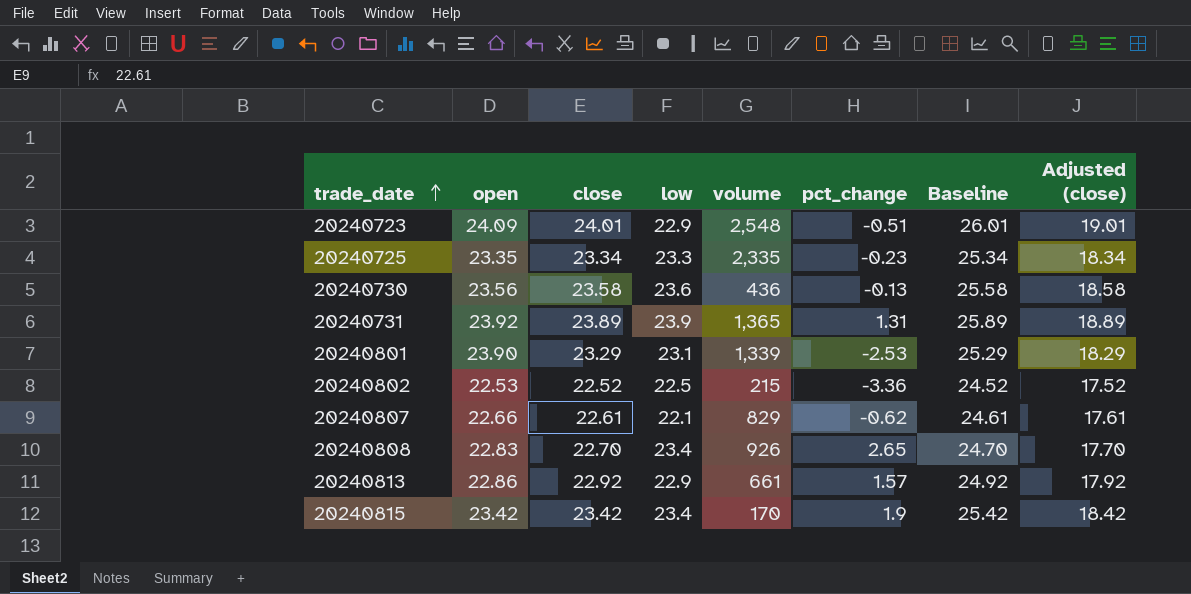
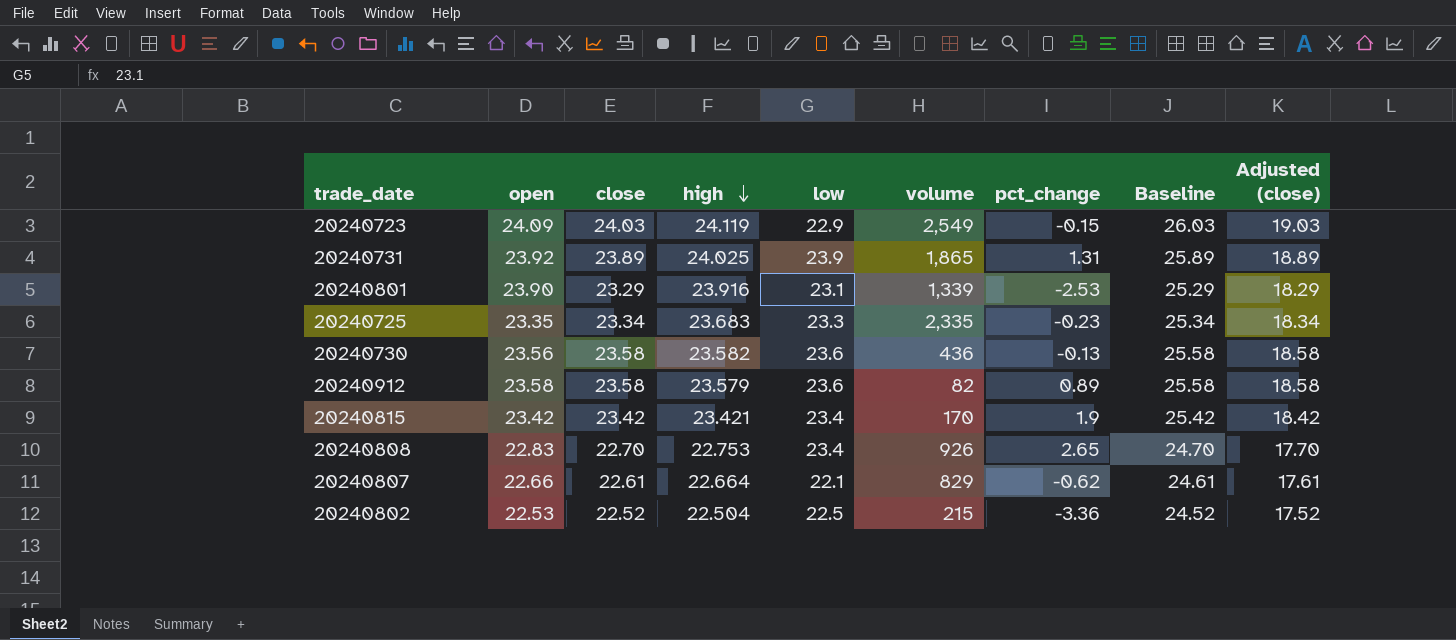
row order: trade_date ascending -> high descending
column high | position: none -> 4
row 20240813: 22.86 | 22.92 | 22.9 | 661 | 1.57 | 24.92 | 17.92 -> none
20240723 | close: 24.01 -> 24.03
20240723 | volume: 2,548 -> 2,549
20240723 | pct_change: -0.51 -> -0.15
20240723 | Baseline: 26.01 -> 26.03
20240723 | Adjusted (close): 19.01 -> 19.03
20240731 | volume: 1,365 -> 1,865
row 20240912: none -> 23.58 | 23.58 | 23.579 | 23.6 | 82 | 0.89 | 25.58 | 18.58

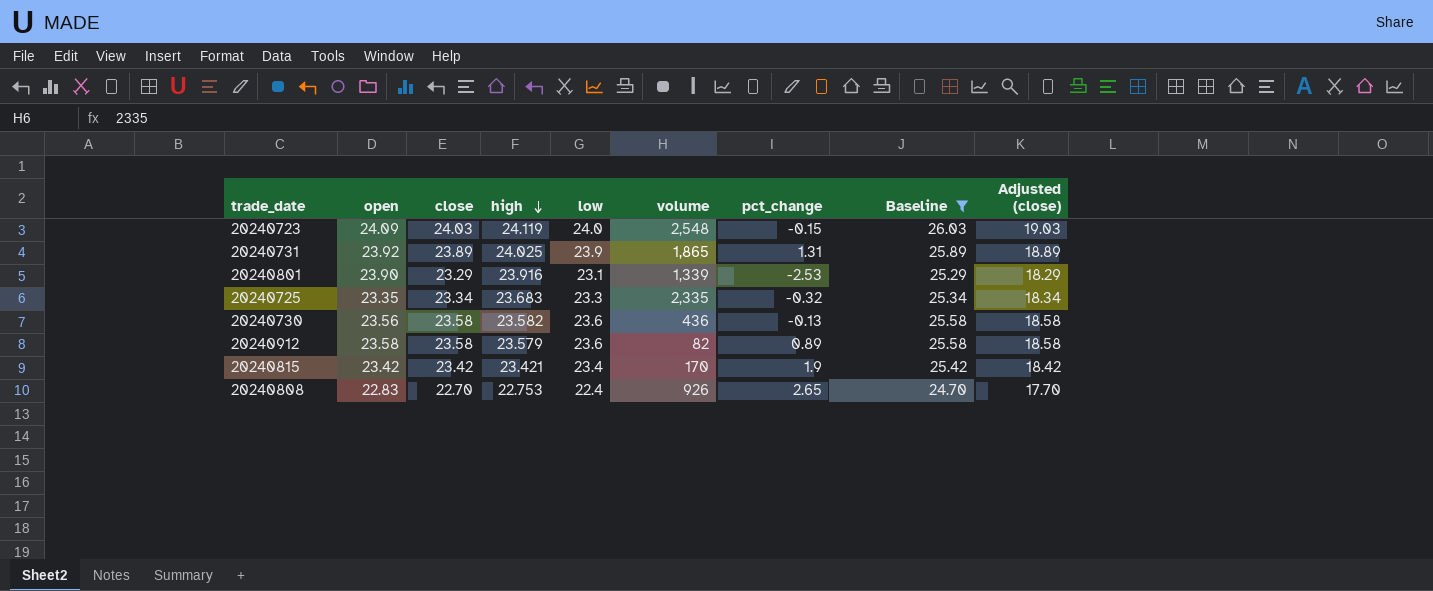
filter: none -> Baseline >= 24.70
20240723 | low: 22.9 -> 24.0
20240723 | volume: 2,549 -> 2,548
20240725 | pct_change: -0.23 -> -0.32
20240808 | low: 23.4 -> 22.4

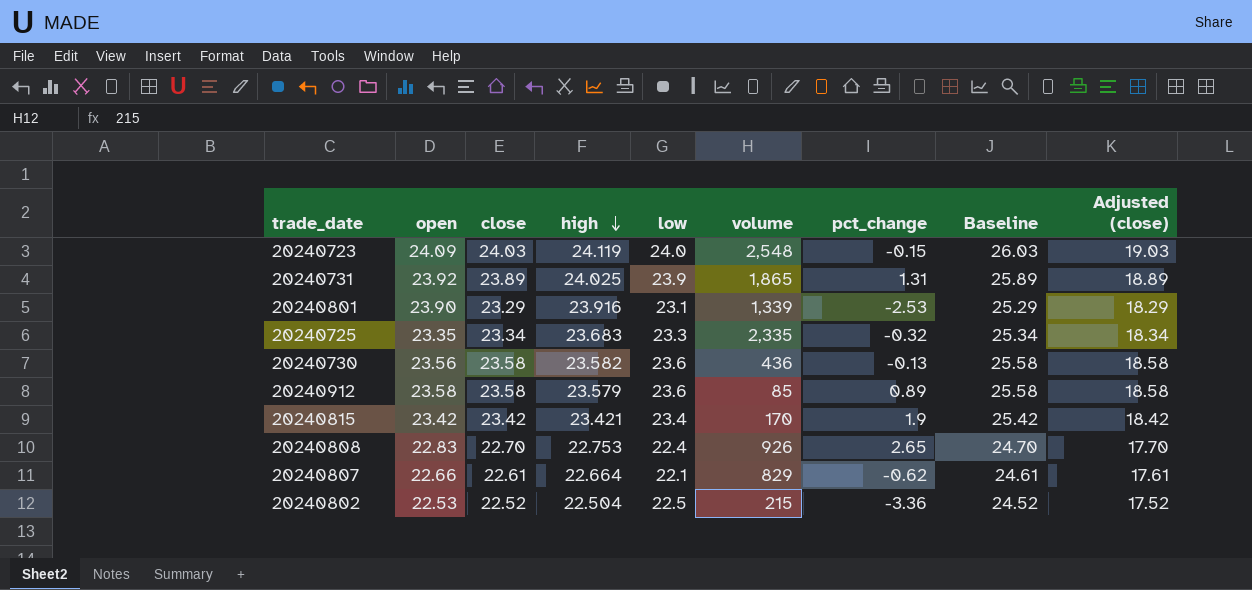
filter: Baseline >= 24.70 -> none
20240912 | volume: 82 -> 85

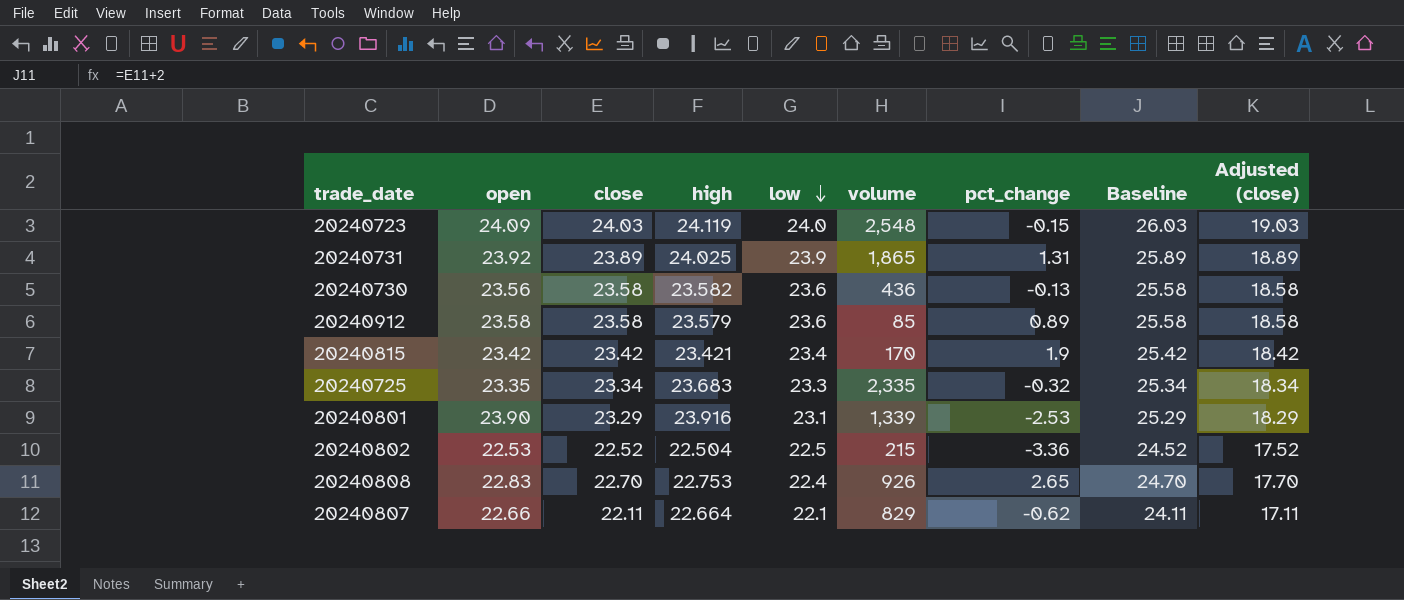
row order: high descending -> low descending
20240807 | close: 22.61 -> 22.11
20240807 | Baseline: 24.61 -> 24.11
20240807 | Adjusted (close): 17.61 -> 17.11

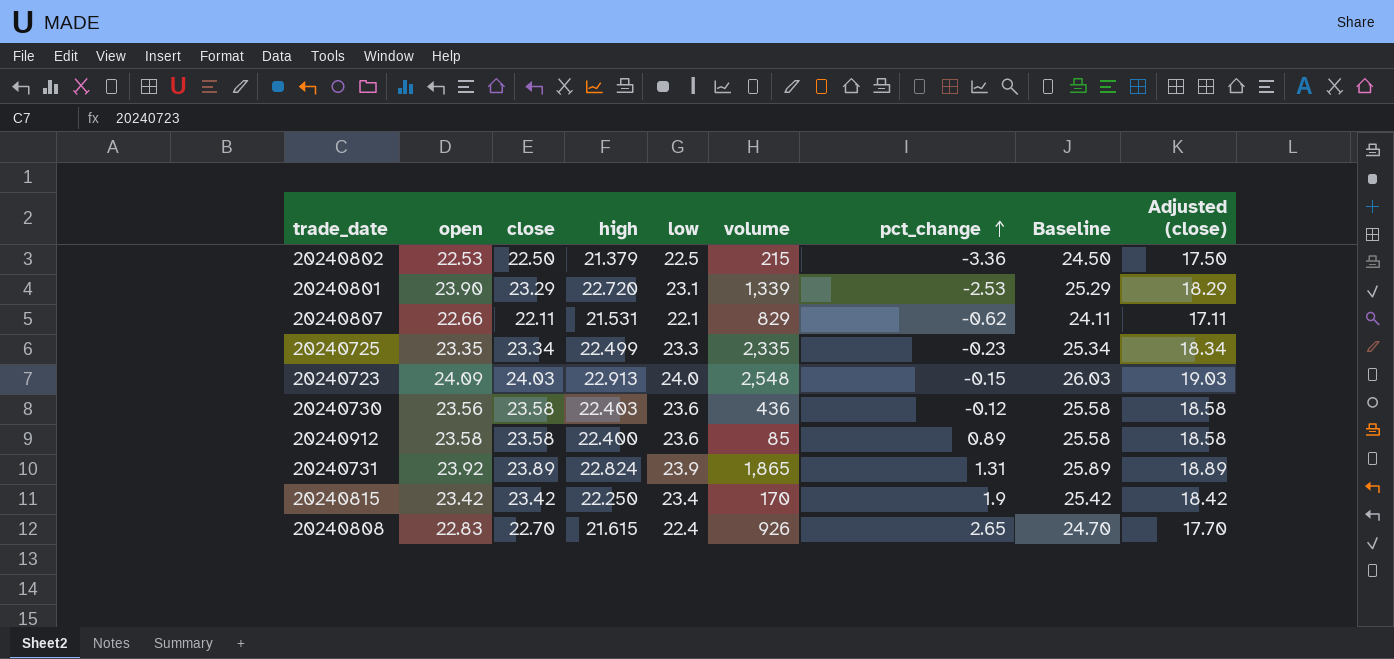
row order: low descending -> pct_change ascending
20240802 | close: 22.52 -> 22.50
20240802 | high: 22.504 -> 21.379
20240802 | Baseline: 24.52 -> 24.50
20240802 | Adjusted (close): 17.52 -> 17.50
20240801 | high: 23.916 -> 22.720
20240807 | high: 22.664 -> 21.531
20240725 | high: 23.683 -> 22.499
20240725 | pct_change: -0.32 -> -0.23
20240723 | high: 24.119 -> 22.913
20240730 | high: 23.582 -> 22.403
20240730 | pct_change: -0.13 -> -0.12
20240912 | high: 23.579 -> 22.400
20240731 | high: 24.025 -> 22.824
20240815 | high: 23.421 -> 22.250
20240808 | high: 22.753 -> 21.615

